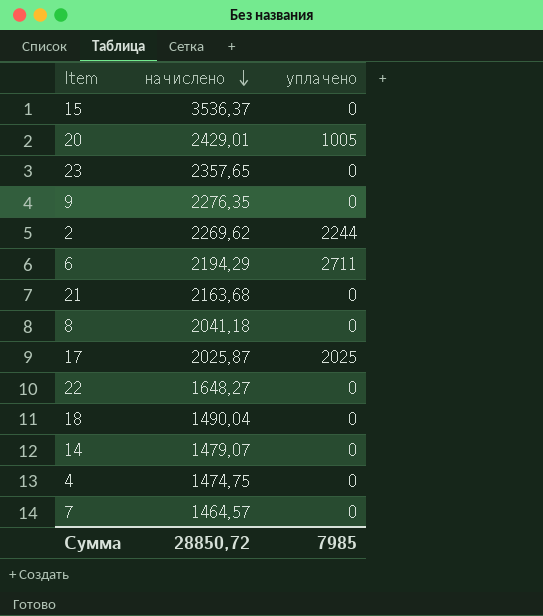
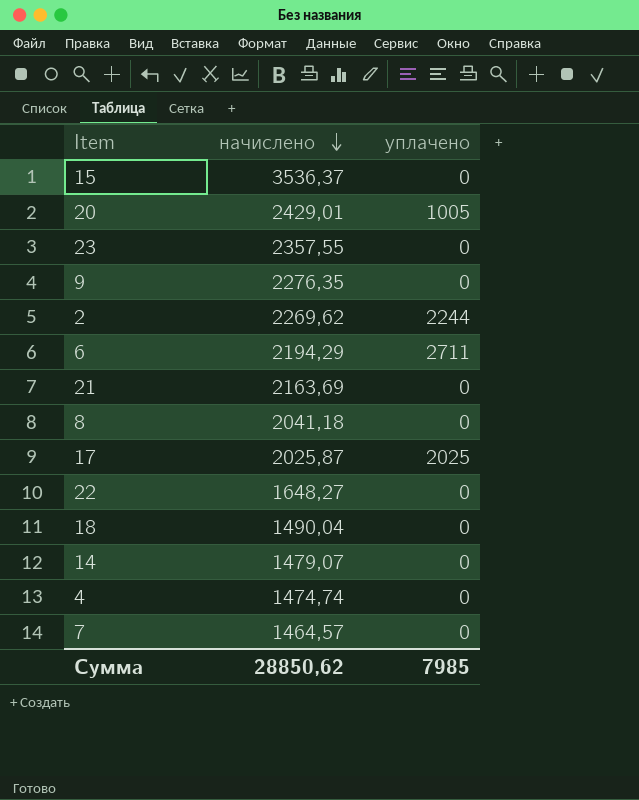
23 | начислено: 2357,65 -> 2357,55
21 | начислено: 2163,68 -> 2163,69
4 | начислено: 1474,75 -> 1474,74
Сумма | начислено: 28850,72 -> 28850,62

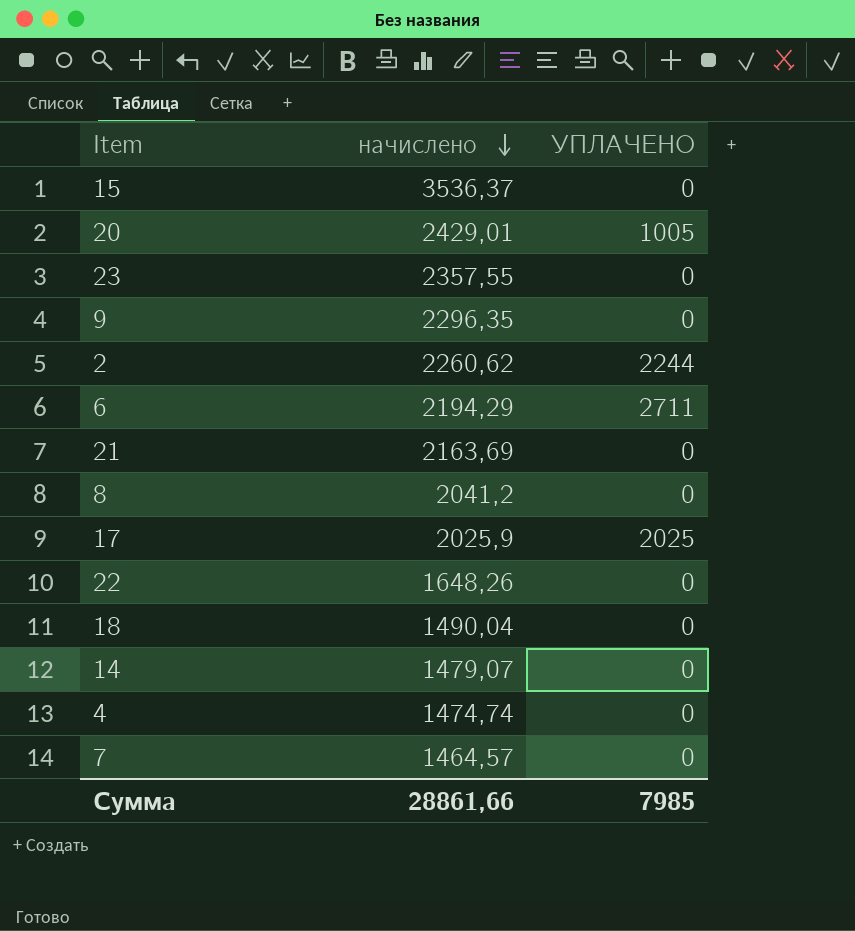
column name: уплачено -> УПЛАЧЕНО
9 | начислено: 2276,35 -> 2296,35
2 | начислено: 2269,62 -> 2260,62
8 | начислено: 2041,18 -> 2041,2
17 | начислено: 2025,87 -> 2025,9
22 | начислено: 1648,27 -> 1648,26
Сумма | начислено: 28850,62 -> 28861,66

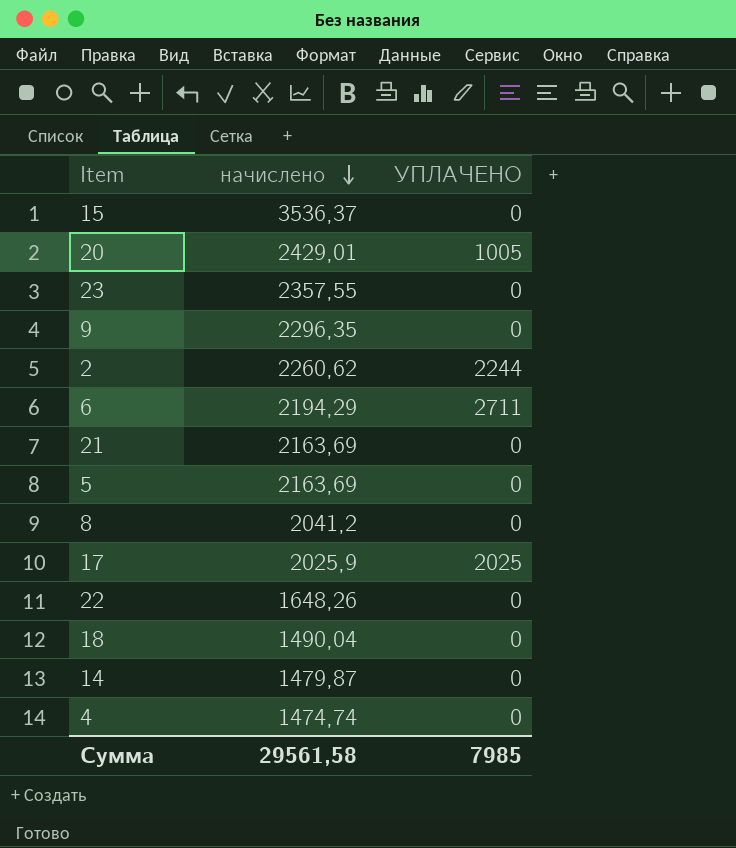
row 7: 1464,57 | 0 -> none
row 5: none -> 2163,69 | 0
14 | начислено: 1479,07 -> 1479,87
Сумма | начислено: 28861,66 -> 29561,58

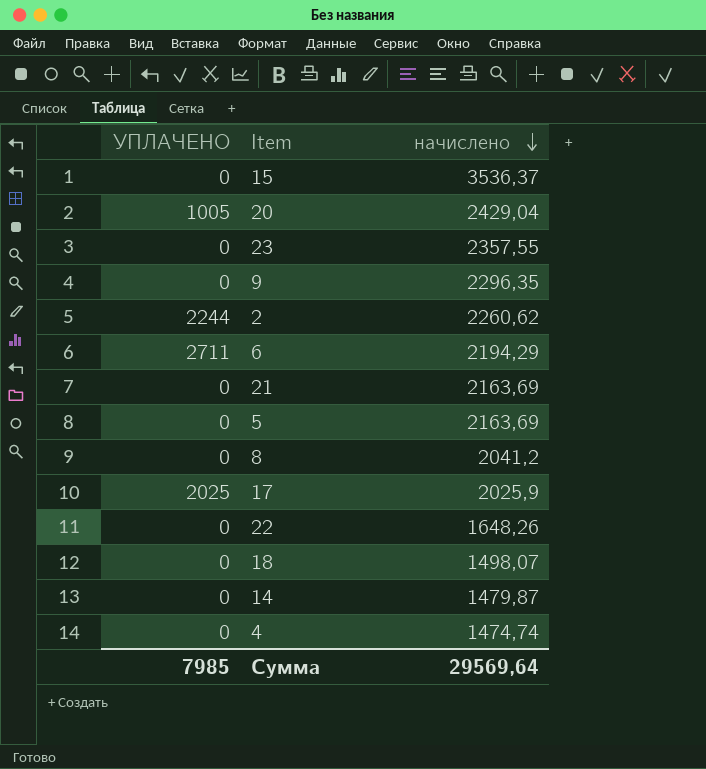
column УПЛАЧЕНО | position: 3 -> 1
20 | начислено: 2429,01 -> 2429,04
18 | начислено: 1490,04 -> 1498,07
Сумма | начислено: 29561,58 -> 29569,64

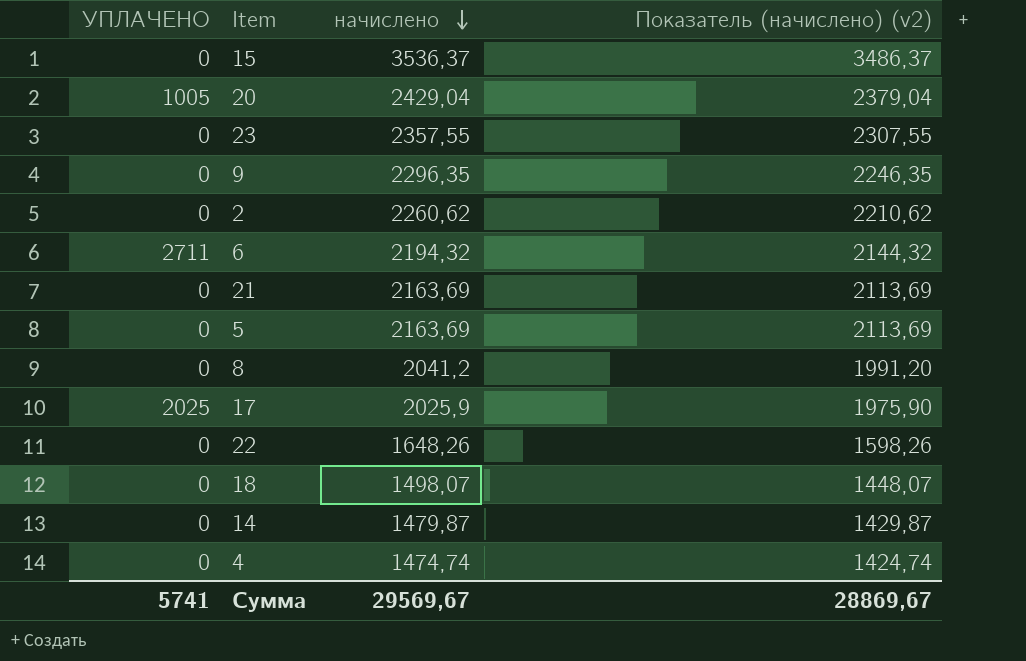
column Показатель (начислено) (v2) | formula: none -> [начислено] - 50
2 | УПЛАЧЕНО: 2244 -> 0
6 | начислено: 2194,29 -> 2194,32
Сумма | УПЛАЧЕНО: 7985 -> 5741
Сумма | начислено: 29569,64 -> 29569,67

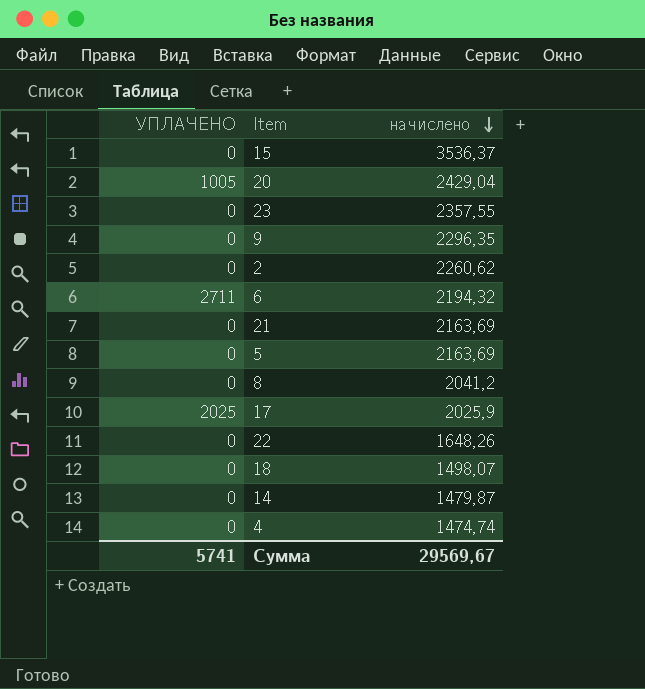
column Показатель (начислено) (v2) | formula: [начислено] - 50 -> none

